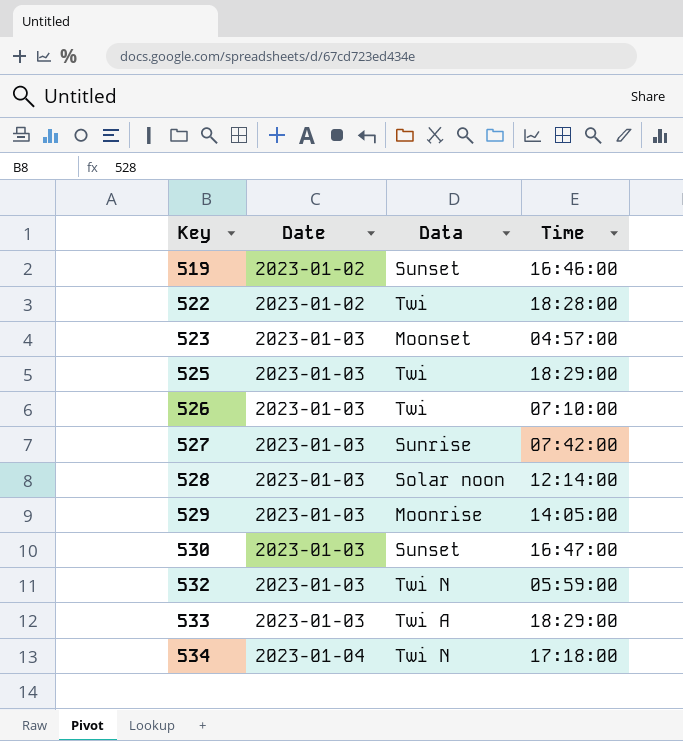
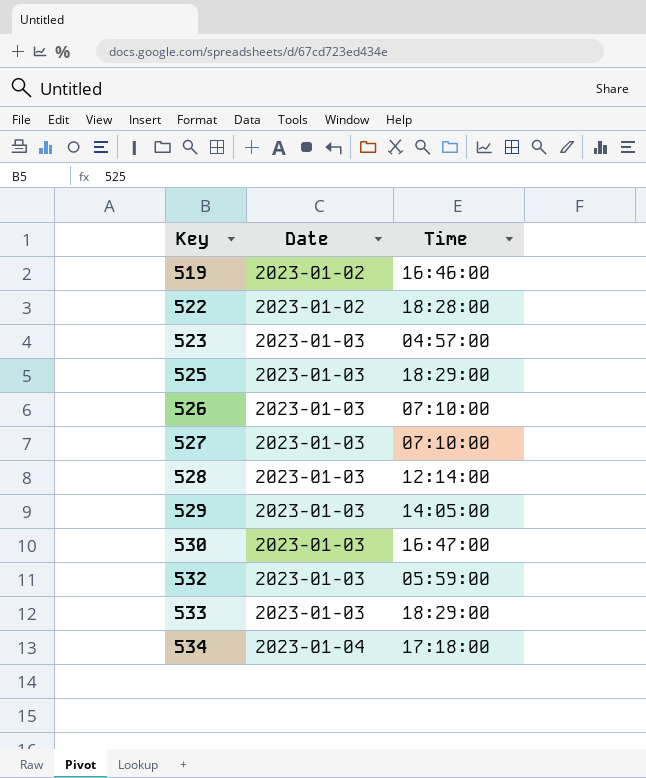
column Data | position: 3 -> none
527 | Time: 07:42:00 -> 07:10:00

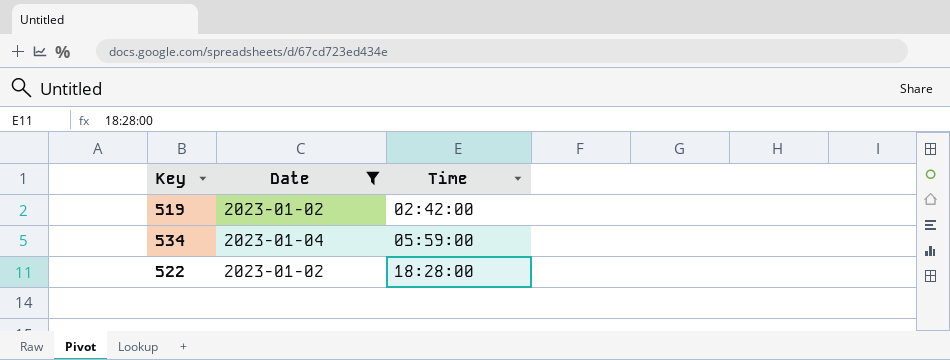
filter: none -> Date != 2023-01-03
row order: Key ascending -> Time ascending
519 | Time: 16:46:00 -> 02:42:00
534 | Time: 17:18:00 -> 05:59:00

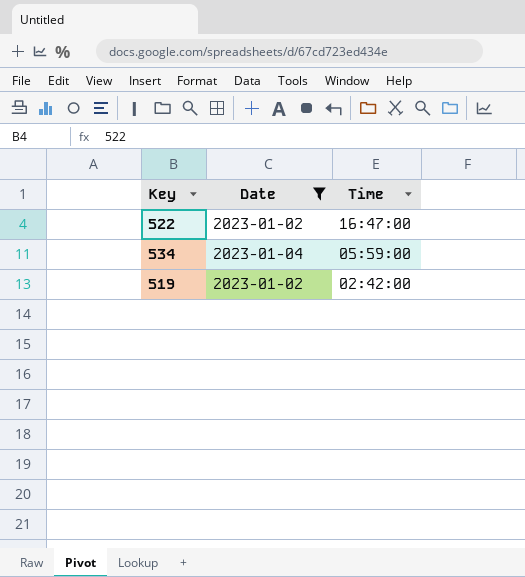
row order: Time ascending -> Time descending
522 | Time: 18:28:00 -> 16:47:00

